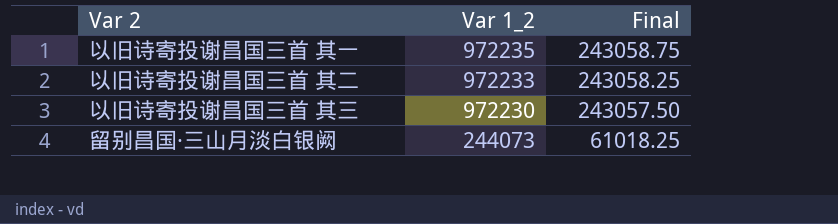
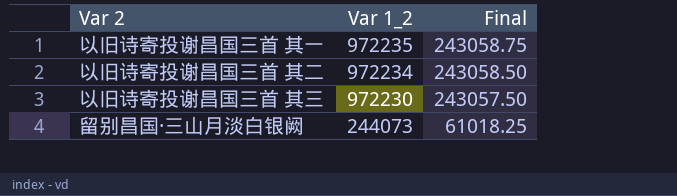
以旧诗寄投谢昌国三首 其二 | Var 1_2: 972233 -> 972234
以旧诗寄投谢昌国三首 其二 | Final: 243058.25 -> 243058.50

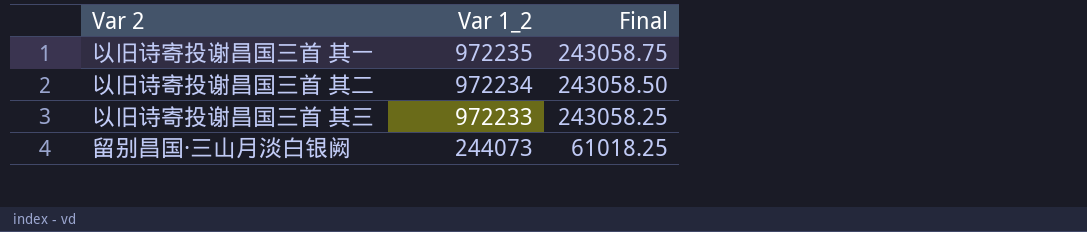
以旧诗寄投谢昌国三首 其三 | Var 1_2: 972230 -> 972233
以旧诗寄投谢昌国三首 其三 | Final: 243057.50 -> 243058.25

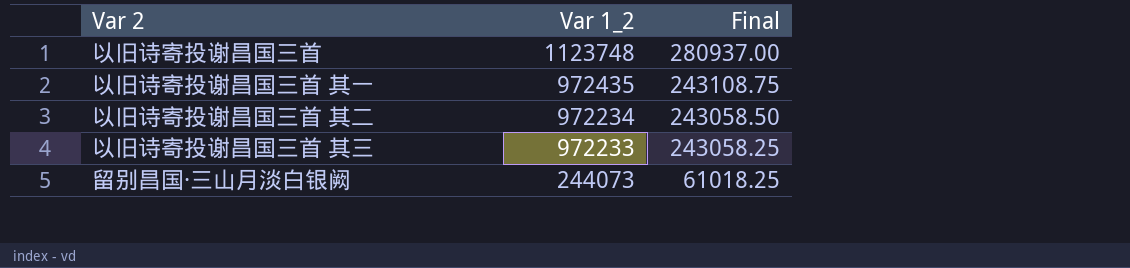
row 以旧诗寄投谢昌国三首: none -> 1123748 | 280937.00
以旧诗寄投谢昌国三首 其一 | Var 1_2: 972235 -> 972435
以旧诗寄投谢昌国三首 其一 | Final: 243058.75 -> 243108.75

